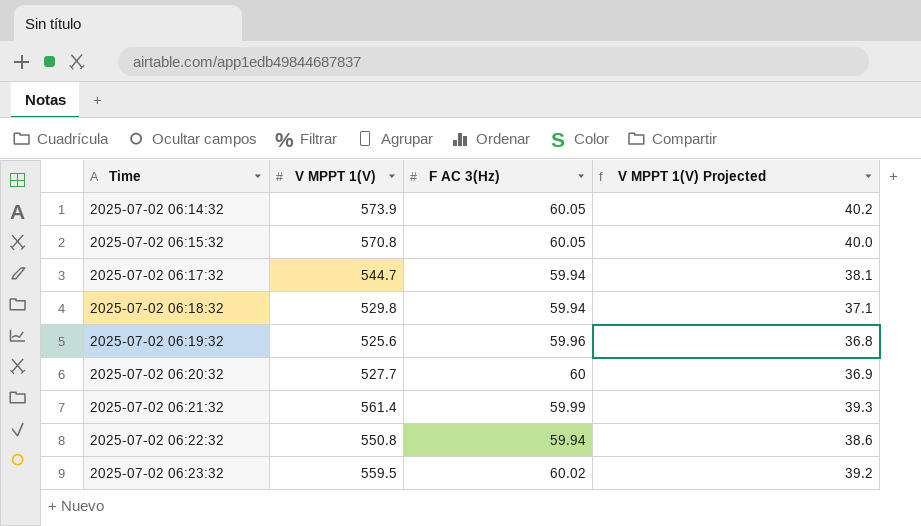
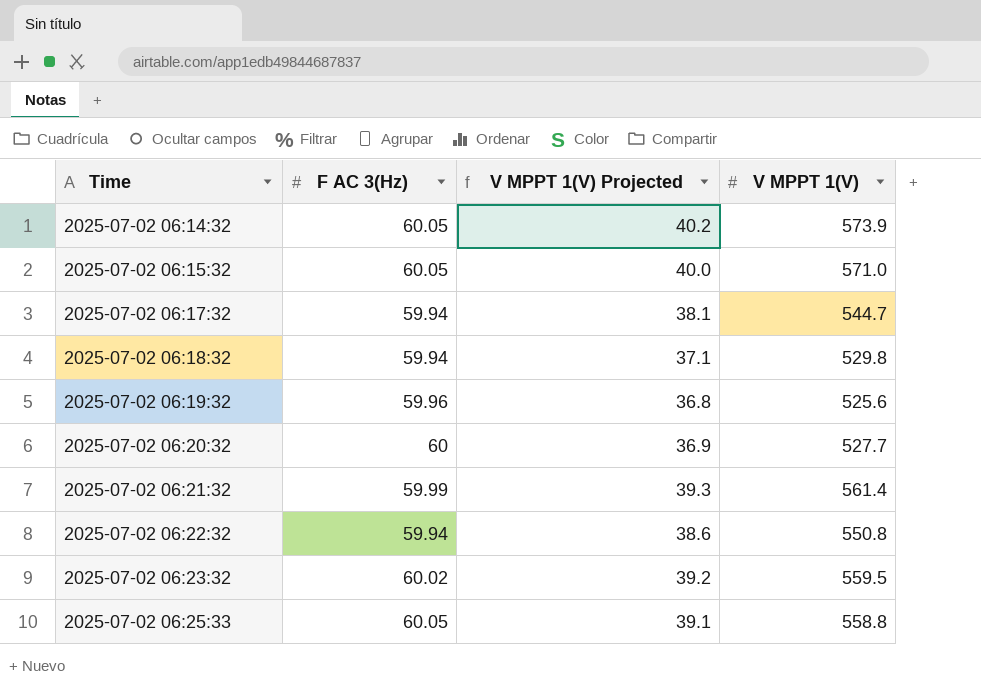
column V MPPT 1(V) | position: 2 -> 4
2025-07-02 06:15:32 | V MPPT 1(V): 570.8 -> 571.0
row 2025-07-02 06:25:33: none -> 60.05 | 39.1 | 558.8

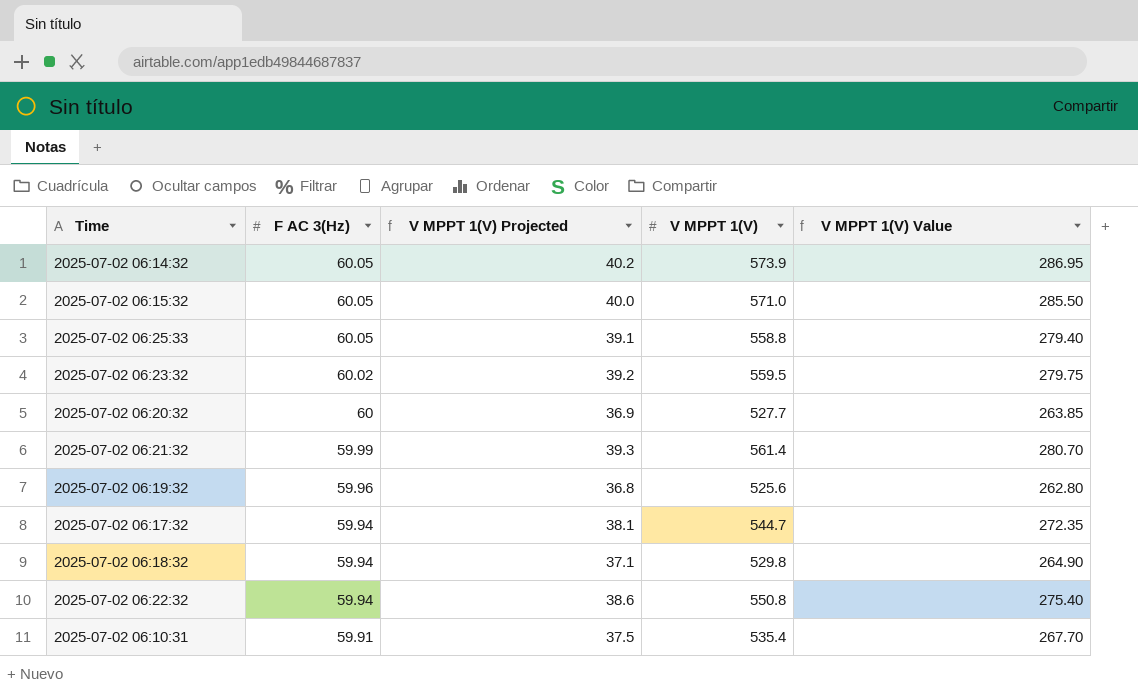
row order: Time ascending -> F AC 3(Hz) descending
column V MPPT 1(V) Value | formula: none -> [V MPPT 1(V)] * 0.5
row 2025-07-02 06:10:31: none -> 59.91 | 37.5 | 535.4 | 267.70

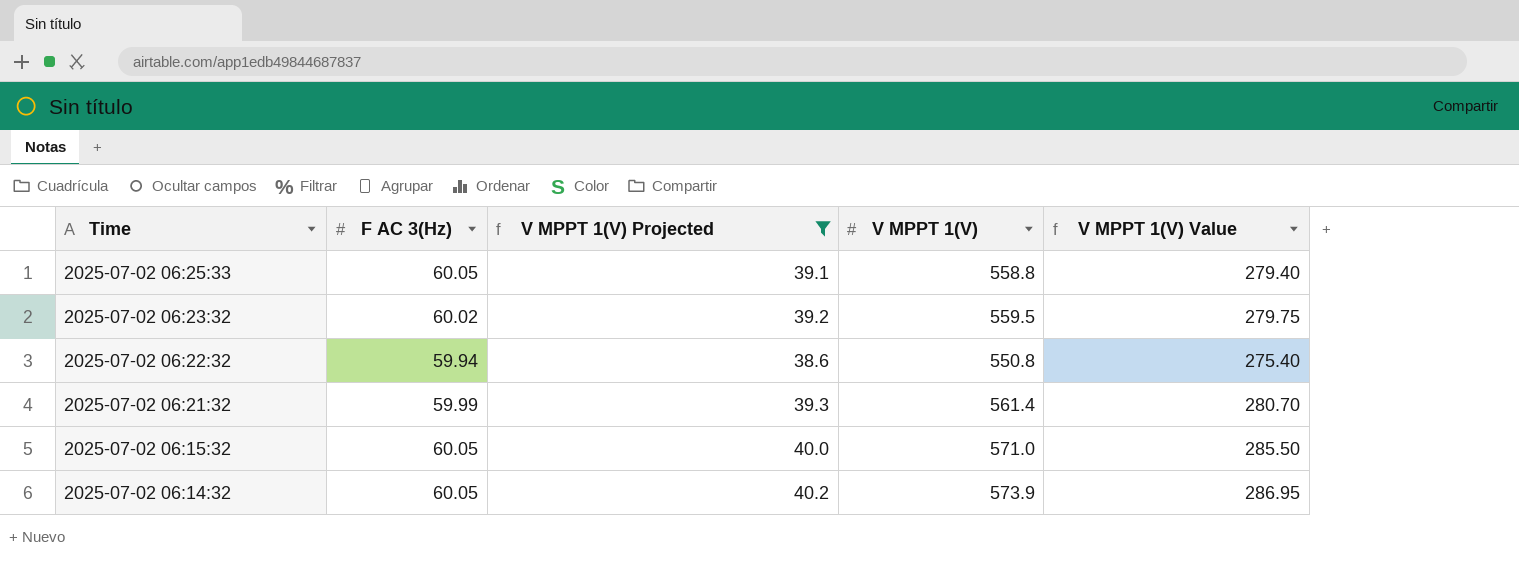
filter: none -> V MPPT 1(V) Projected >= 38.6
row order: F AC 3(Hz) descending -> Time descending

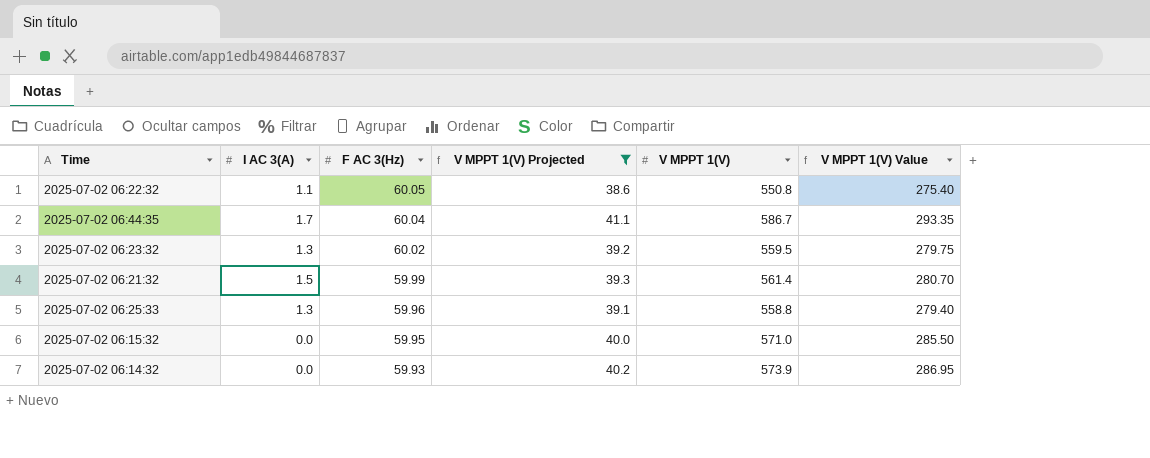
row order: Time descending -> F AC 3(Hz) descending
column I AC 3(A) | position: none -> 2
2025-07-02 06:22:32 | F AC 3(Hz): 59.94 -> 60.05
row 2025-07-02 06:44:35: none -> 1.7 | 60.04 | 41.1 | 586.7 | 293.35
2025-07-02 06:25:33 | F AC 3(Hz): 60.05 -> 59.96
2025-07-02 06:15:32 | F AC 3(Hz): 60.05 -> 59.95
2025-07-02 06:14:32 | F AC 3(Hz): 60.05 -> 59.93

